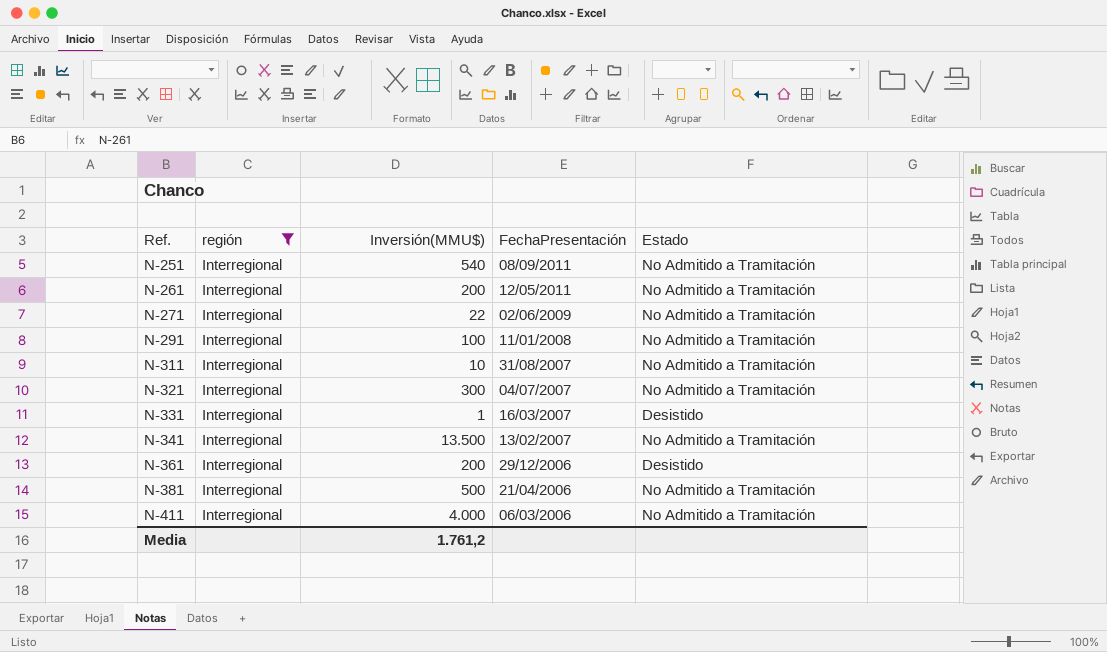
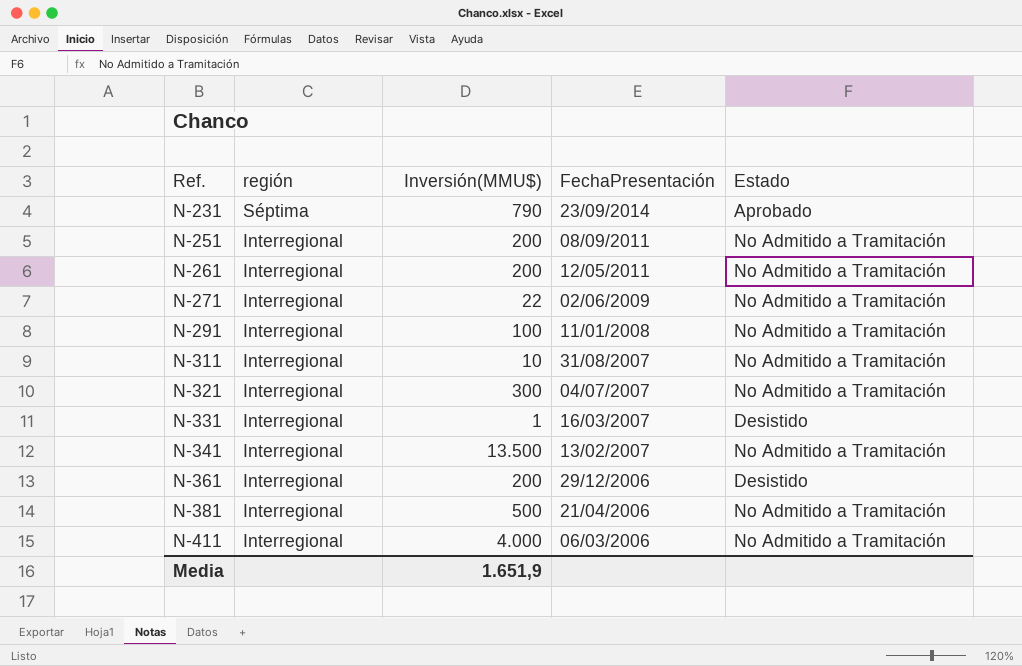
filter: región = Interregional -> none
N-251 | Inversión(MMU$): 540 -> 200
Media | Inversión(MMU$): 1.761,2 -> 1.651,9

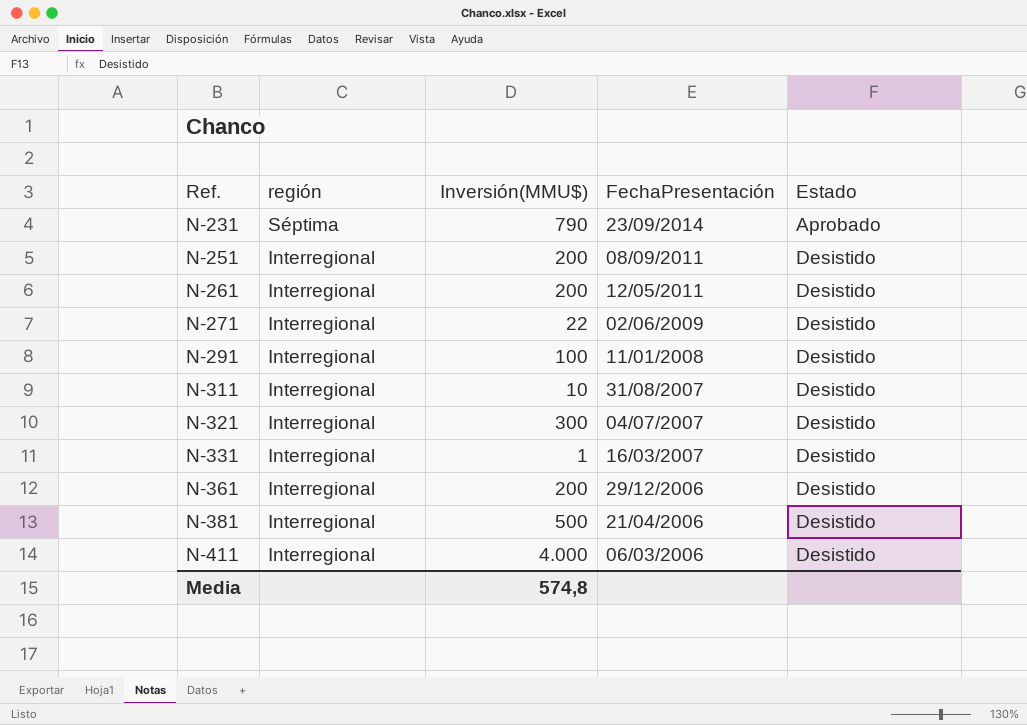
row N-341: Interregional | 13.500 | 13/02/2007 | No Admitido a Tramitación -> none
N-251 | Estado: No Admitido a Tramitación -> Desistido
N-261 | Estado: No Admitido a Tramitación -> Desistido
N-271 | Estado: No Admitido a Tramitación -> Desistido
N-291 | Estado: No Admitido a Tramitación -> Desistido
N-311 | Estado: No Admitido a Tramitación -> Desistido
N-321 | Estado: No Admitido a Tramitación -> Desistido
N-381 | Estado: No Admitido a Tramitación -> Desistido
N-411 | Estado: No Admitido a Tramitación -> Desistido
Media | Inversión(MMU$): 1.651,9 -> 574,8

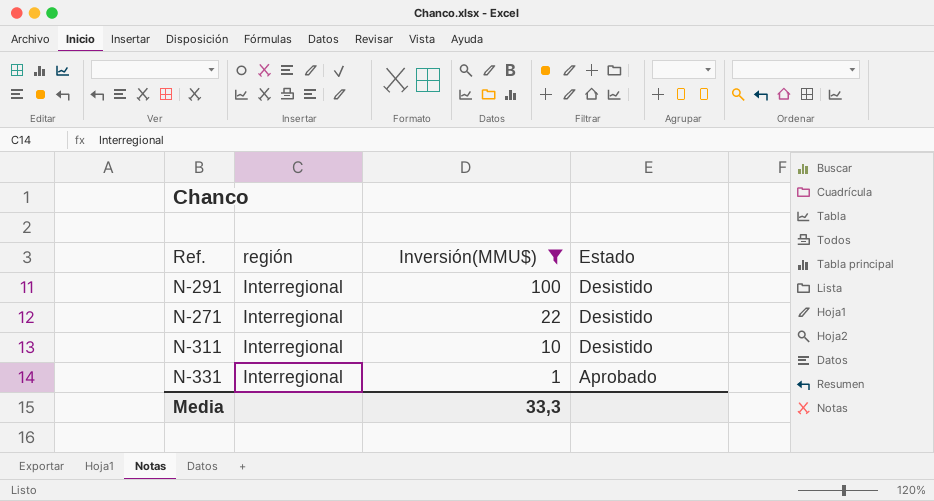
filter: none -> Inversión(MMU$) <= 100
row order: Ref. ascending -> Inversión(MMU$) descending
column FechaPresentación | position: 4 -> none
N-331 | Estado: Desistido -> Aprobado
Media | Inversión(MMU$): 574,8 -> 33,3

